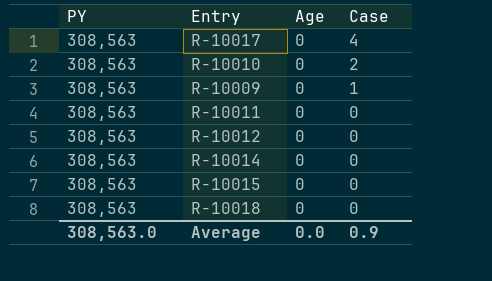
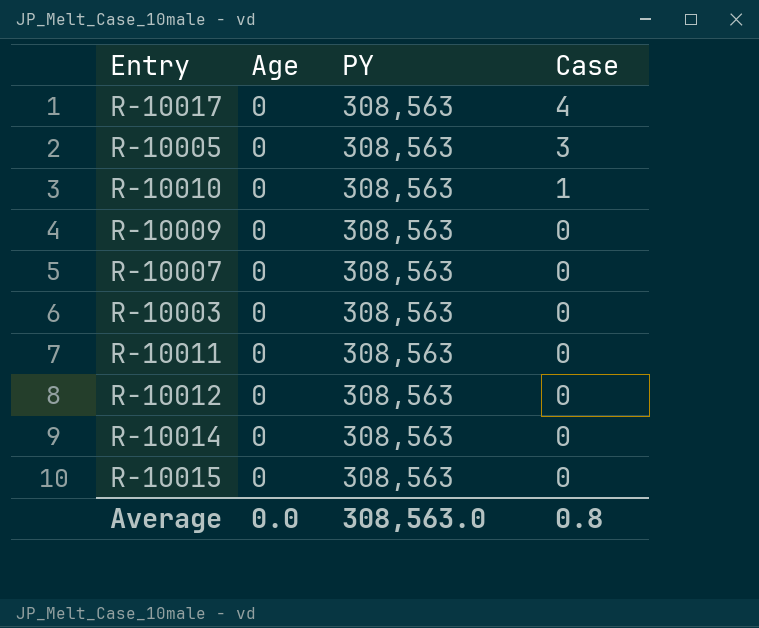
column PY | position: 1 -> 3
row R-10018: 308,563 | 0 | 0 -> none
row R-10005: none -> 0 | 308,563 | 3
R-10010 | Case: 2 -> 1
R-10009 | Case: 1 -> 0
row R-10007: none -> 0 | 308,563 | 0
row R-10003: none -> 0 | 308,563 | 0
Average | Case: 0.9 -> 0.8

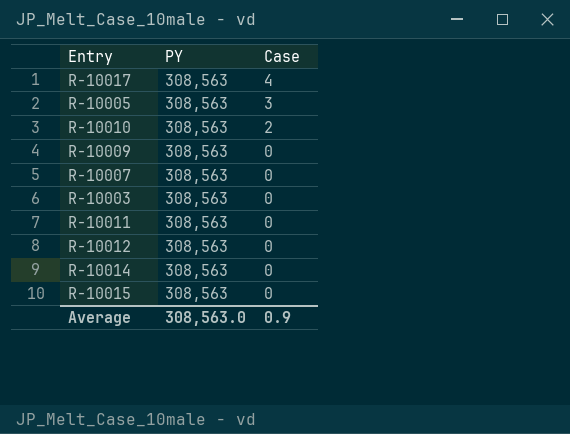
column Age | position: 2 -> none
R-10010 | Case: 1 -> 2
Average | Case: 0.8 -> 0.9

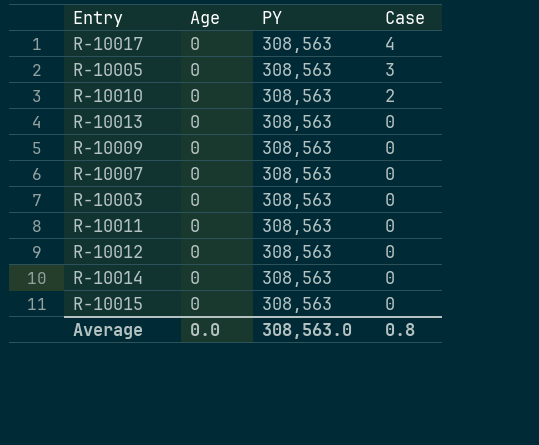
column Age | position: none -> 2
row R-10013: none -> 0 | 308,563 | 0
Average | Case: 0.9 -> 0.8

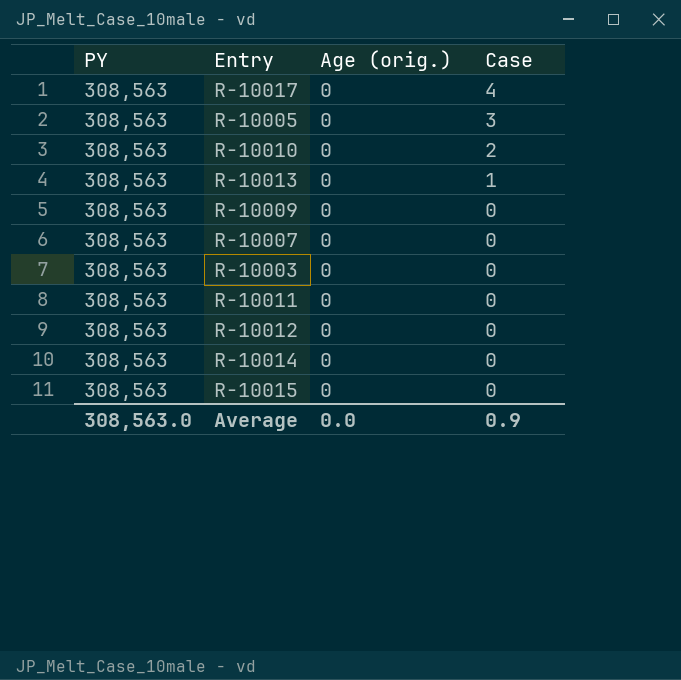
column PY | position: 3 -> 1
column name: Age -> Age (orig.)
R-10013 | Case: 0 -> 1
Average | Case: 0.8 -> 0.9

